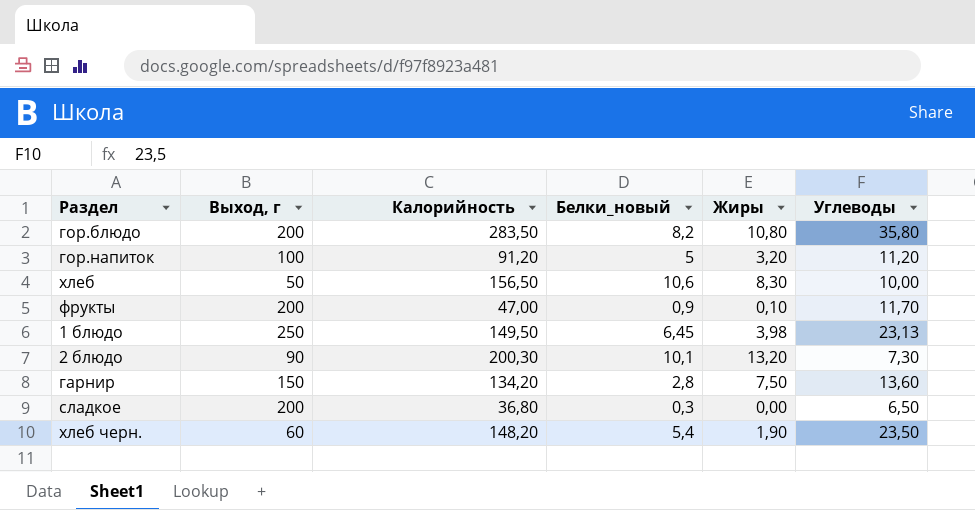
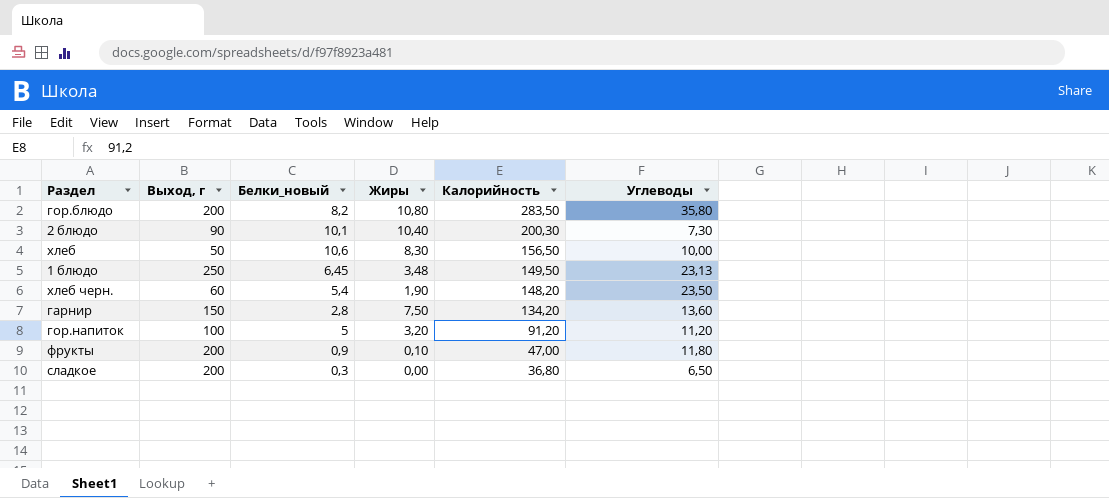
row order: none -> Калорийность descending
column Калорийность | position: 3 -> 5
2 блюдо | Жиры: 13,20 -> 10,40
1 блюдо | Жиры: 3,98 -> 3,48
фрукты | Углеводы: 11,70 -> 11,80

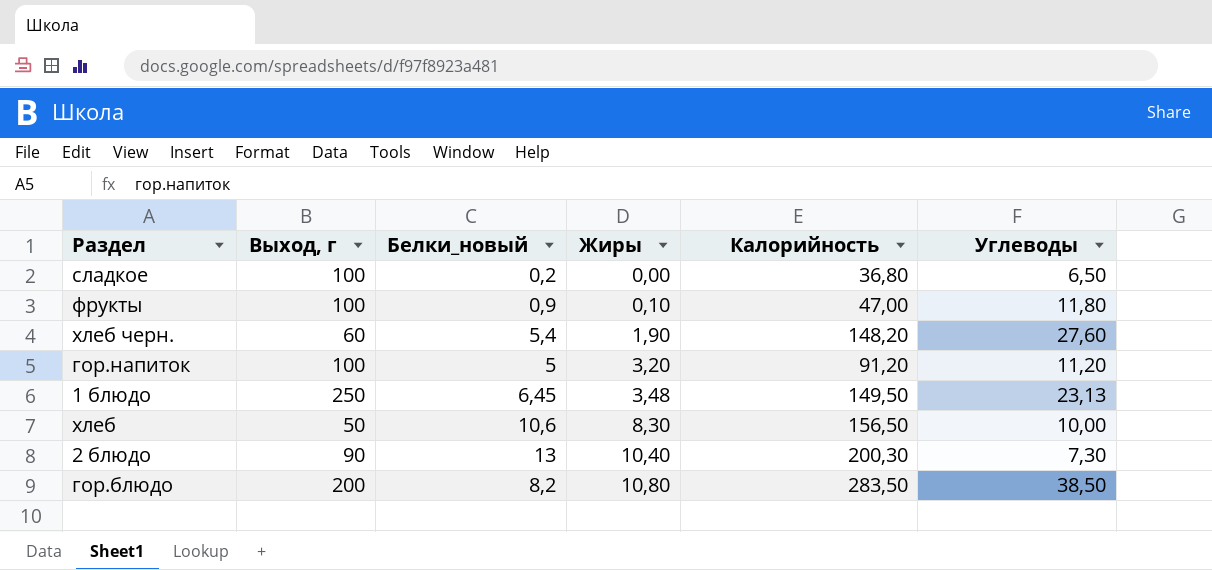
row order: Калорийность descending -> Жиры ascending
row гарнир: 150 | 2,8 | 7,50 | 134,20 | 13,60 -> none
сладкое | Выход, г: 200 -> 100
сладкое | Белки_новый: 0,3 -> 0,2
фрукты | Выход, г: 200 -> 100
хлеб черн. | Углеводы: 23,50 -> 27,60
2 блюдо | Белки_новый: 10,1 -> 13
гор.блюдо | Углеводы: 35,80 -> 38,50

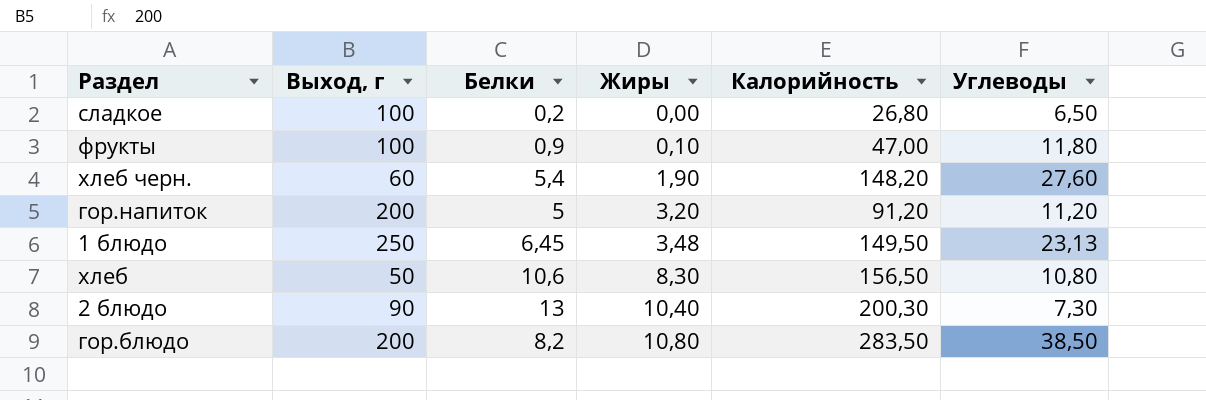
column name: Белки_новый -> Белки
сладкое | Калорийность: 36,80 -> 26,80
гор.напиток | Выход, г: 100 -> 200
хлеб | Углеводы: 10,00 -> 10,80

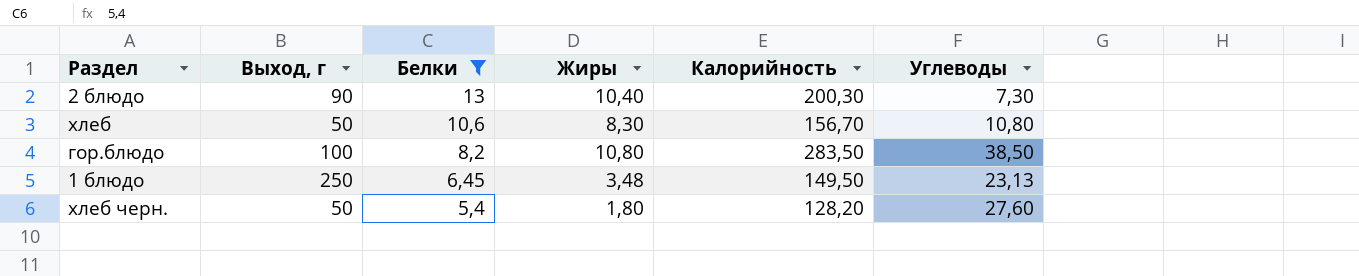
filter: none -> Белки >= 5,4
row order: Жиры ascending -> Белки descending
хлеб | Калорийность: 156,50 -> 156,70
гор.блюдо | Выход, г: 200 -> 100
хлеб черн. | Выход, г: 60 -> 50
хлеб черн. | Жиры: 1,90 -> 1,80
хлеб черн. | Калорийность: 148,20 -> 128,20

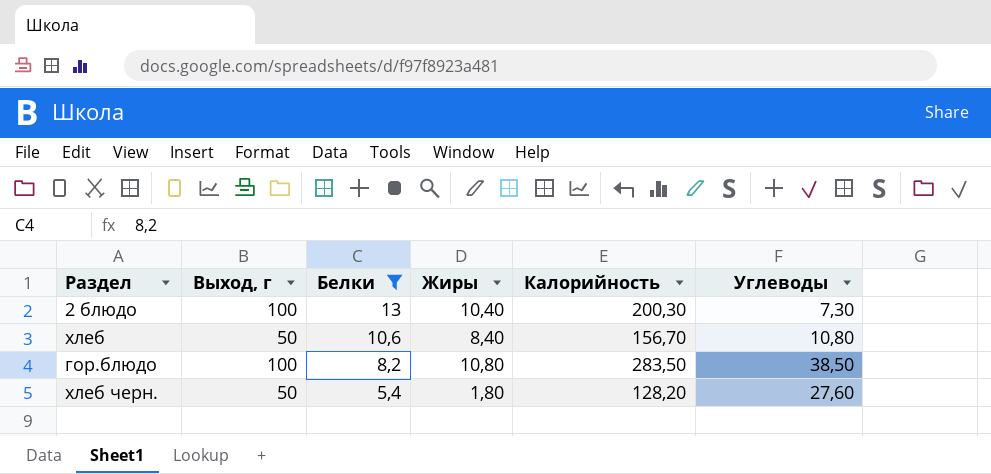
row 1 блюдо: 250 | 6,45 | 3,48 | 149,50 | 23,13 -> none
2 блюдо | Выход, г: 90 -> 100
хлеб | Жиры: 8,30 -> 8,40

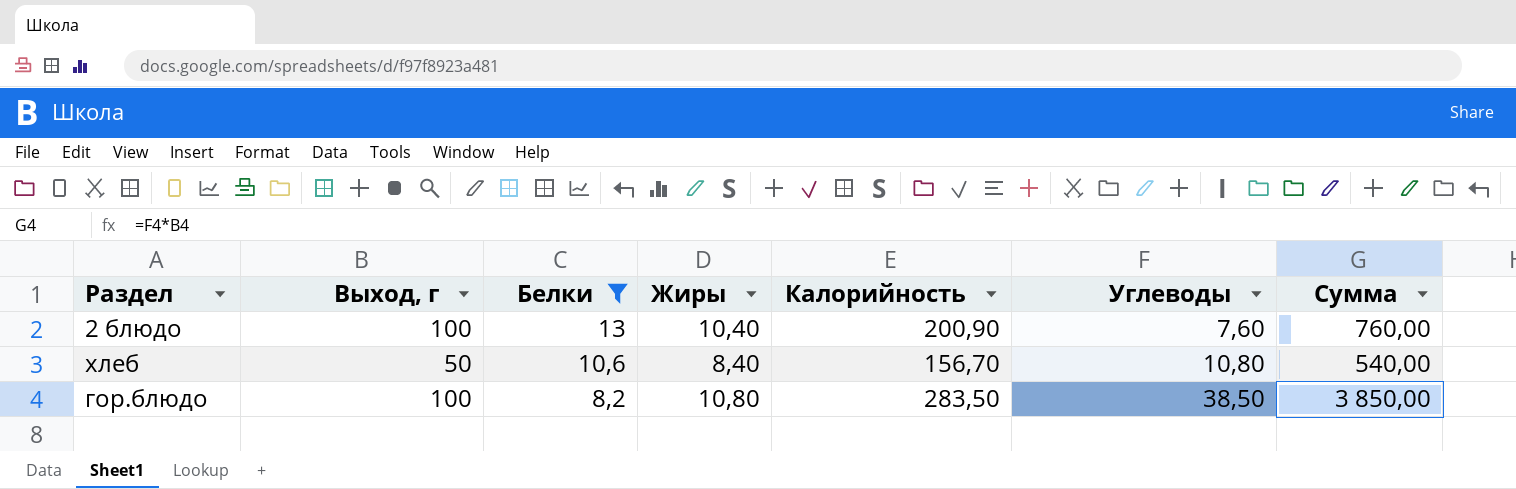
column Сумма | formula: none -> [Выход, г] * [Углеводы]
row хлеб черн.: 50 | 5,4 | 1,80 | 128,20 | 27,60 -> none
2 блюдо | Калорийность: 200,30 -> 200,90
2 блюдо | Углеводы: 7,30 -> 7,60

